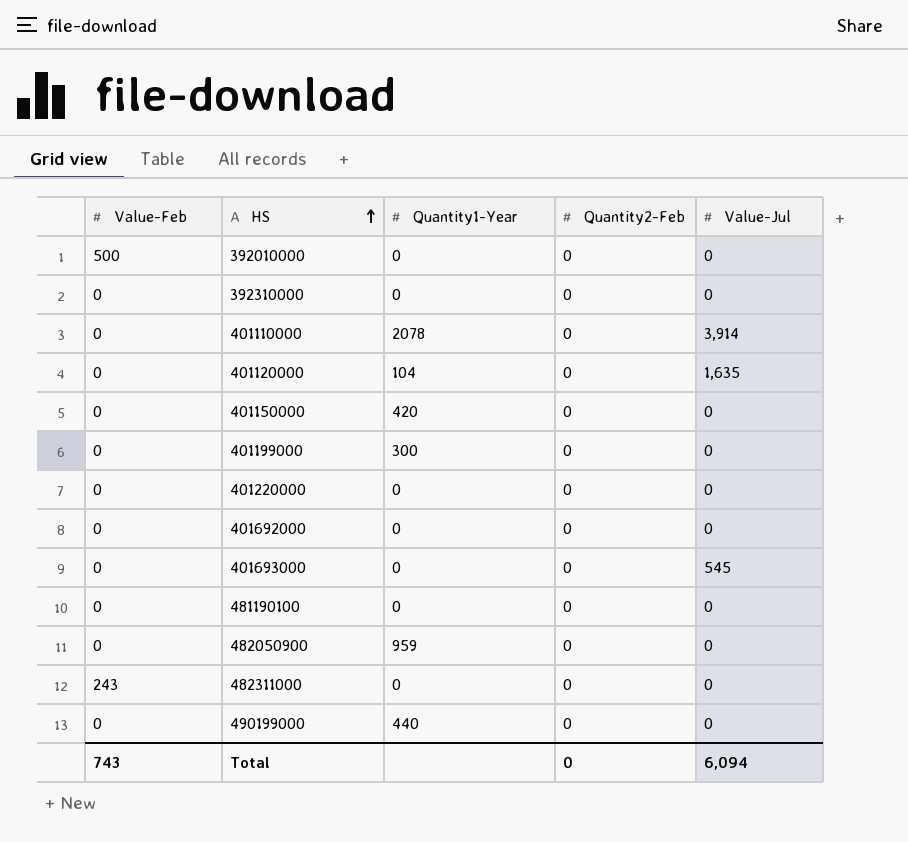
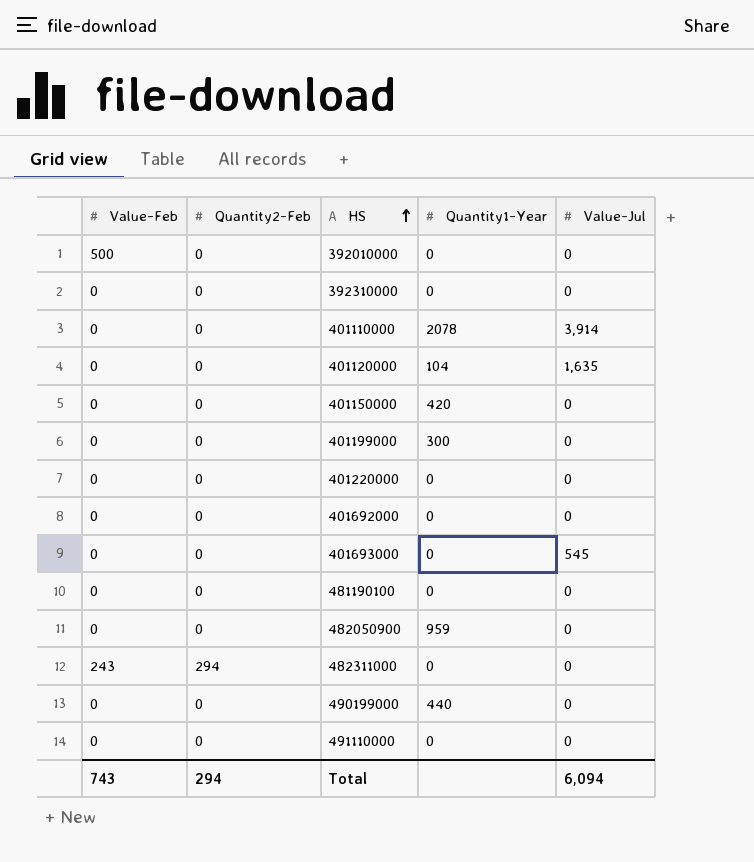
column Quantity2-Feb | position: 4 -> 2
482311000 | Quantity2-Feb: 0 -> 294
row 491110000: none -> 0 | 0 | 0 | 0
Total | Quantity2-Feb: 0 -> 294

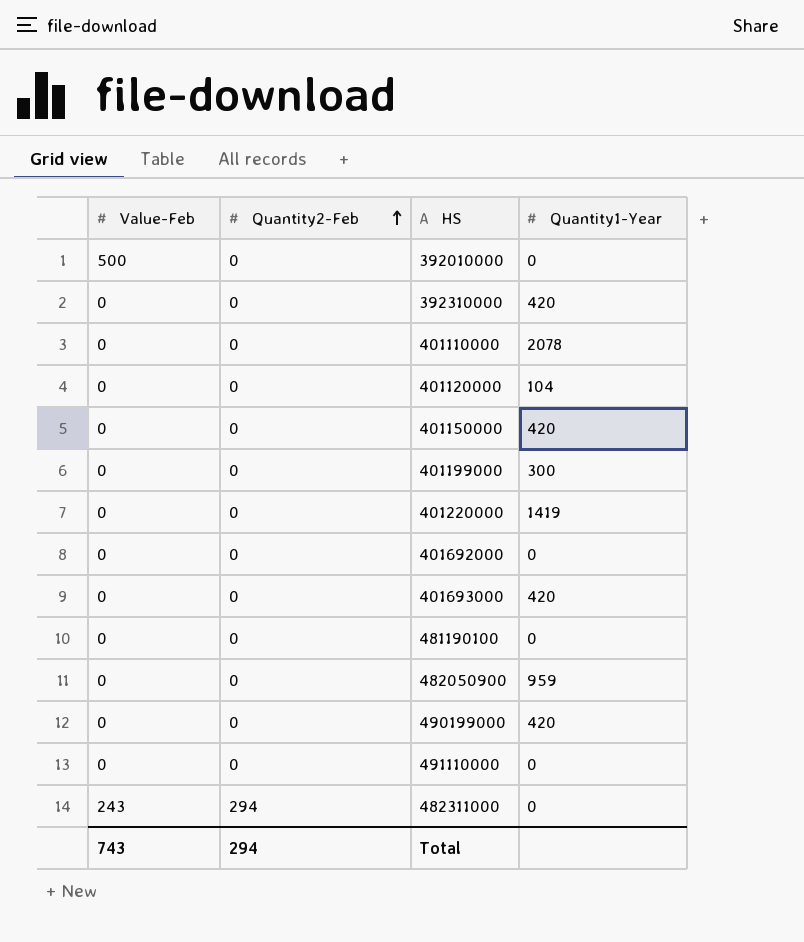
row order: HS ascending -> Quantity2-Feb ascending
column Value-Jul | position: 5 -> none
392310000 | Quantity1-Year: 0 -> 420
401220000 | Quantity1-Year: 0 -> 1419
401693000 | Quantity1-Year: 0 -> 420
490199000 | Quantity1-Year: 440 -> 420

